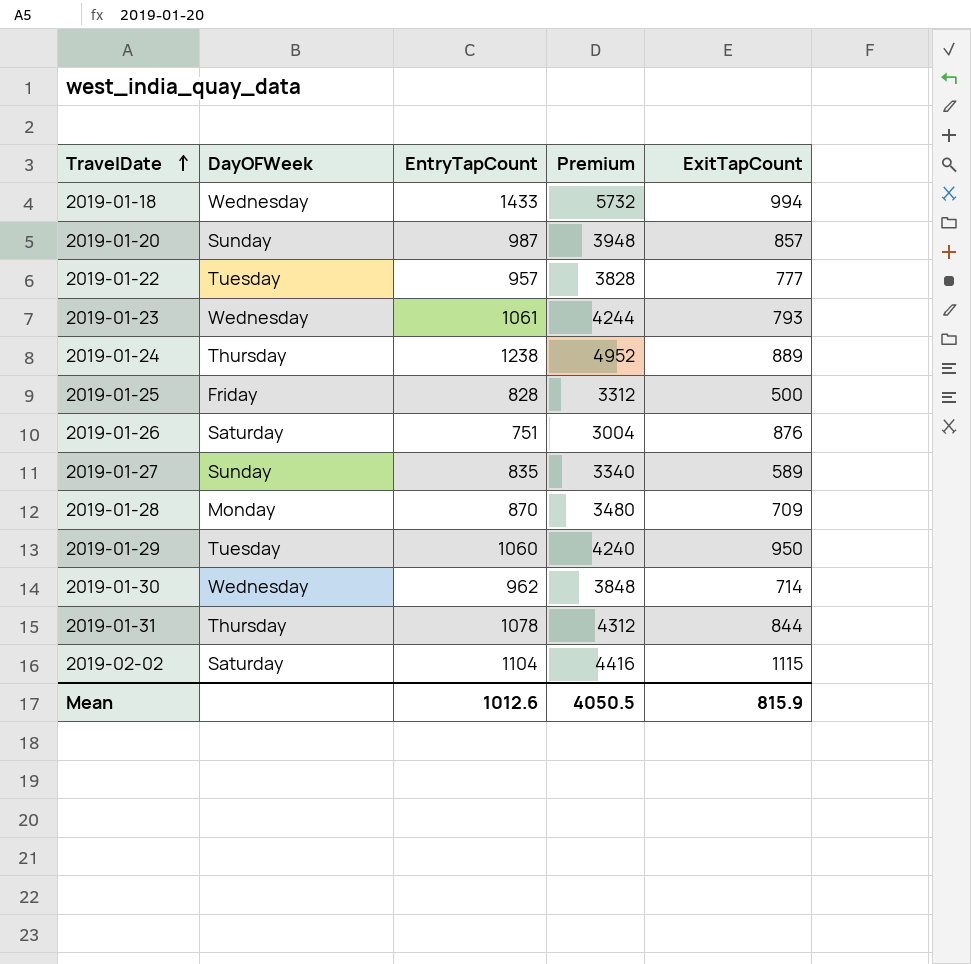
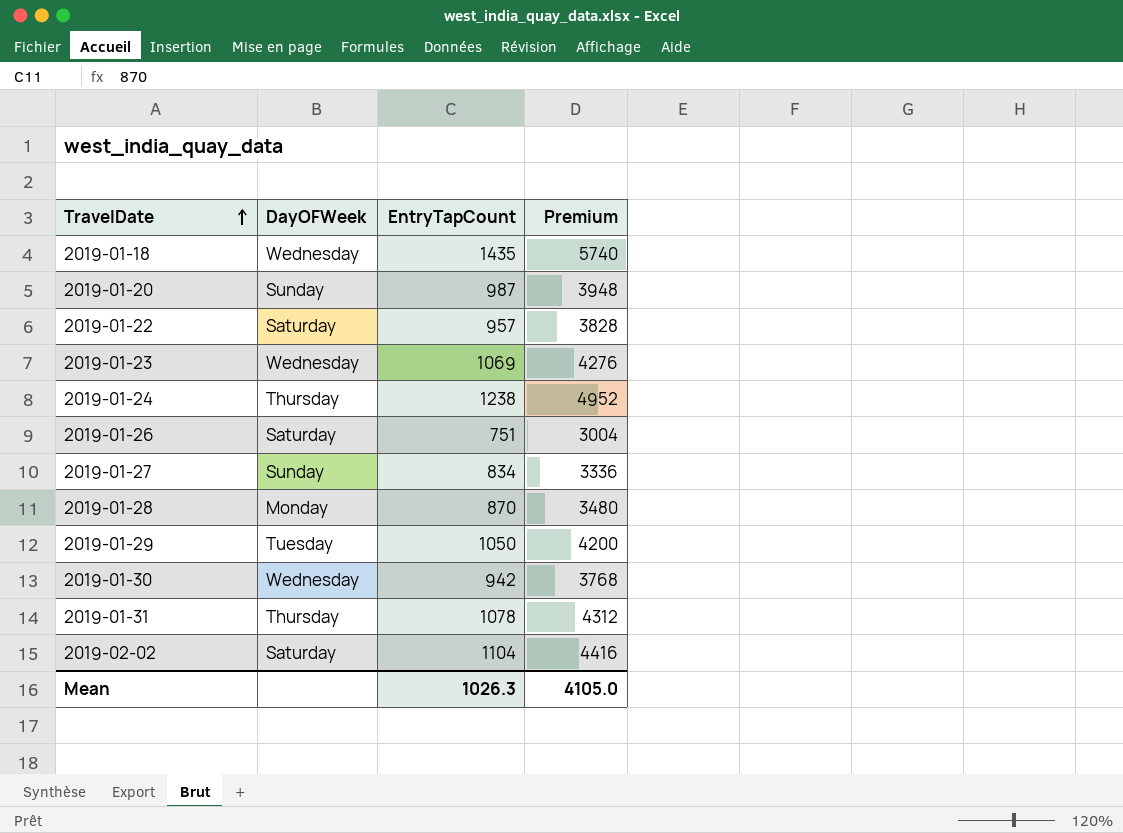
column ExitTapCount | position: 5 -> none
row 2019-01-25: Friday | 828 | 3312 | 500 -> none
2019-01-18 | EntryTapCount: 1433 -> 1435
2019-01-18 | Premium: 5732 -> 5740
2019-01-22 | DayOFWeek: Tuesday -> Saturday
2019-01-23 | EntryTapCount: 1061 -> 1069
2019-01-23 | Premium: 4244 -> 4276
2019-01-27 | EntryTapCount: 835 -> 834
2019-01-27 | Premium: 3340 -> 3336
2019-01-29 | EntryTapCount: 1060 -> 1050
2019-01-29 | Premium: 4240 -> 4200
2019-01-30 | EntryTapCount: 962 -> 942
2019-01-30 | Premium: 3848 -> 3768
Mean | EntryTapCount: 1012.6 -> 1026.3
Mean | Premium: 4050.5 -> 4105.0

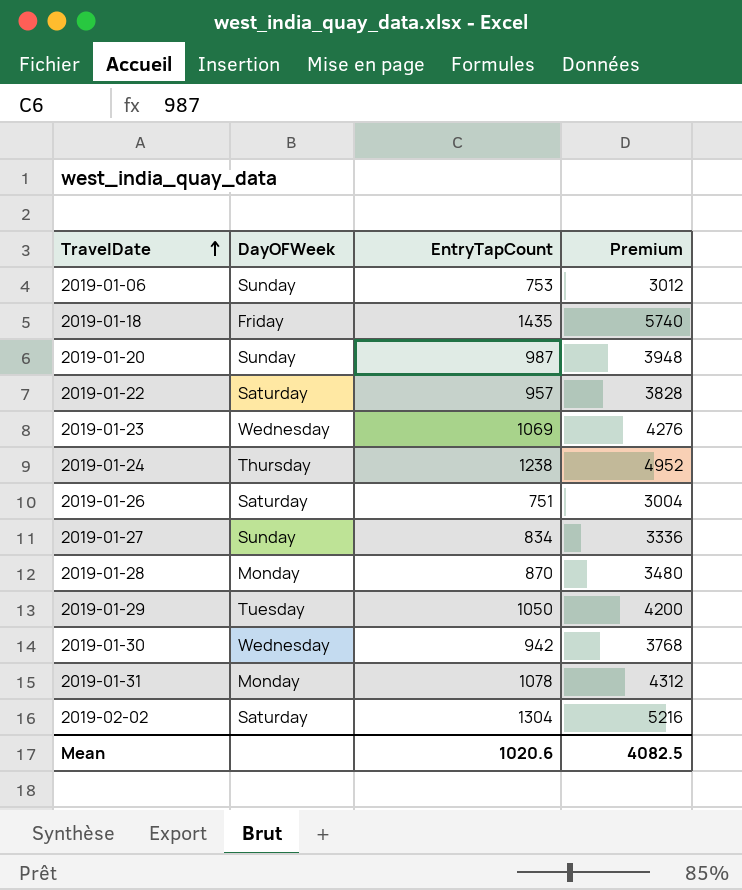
row 2019-01-06: none -> Sunday | 753 | 3012
2019-01-18 | DayOFWeek: Wednesday -> Friday
2019-01-31 | DayOFWeek: Thursday -> Monday
2019-02-02 | EntryTapCount: 1104 -> 1304
2019-02-02 | Premium: 4416 -> 5216
Mean | EntryTapCount: 1026.3 -> 1020.6
Mean | Premium: 4105.0 -> 4082.5

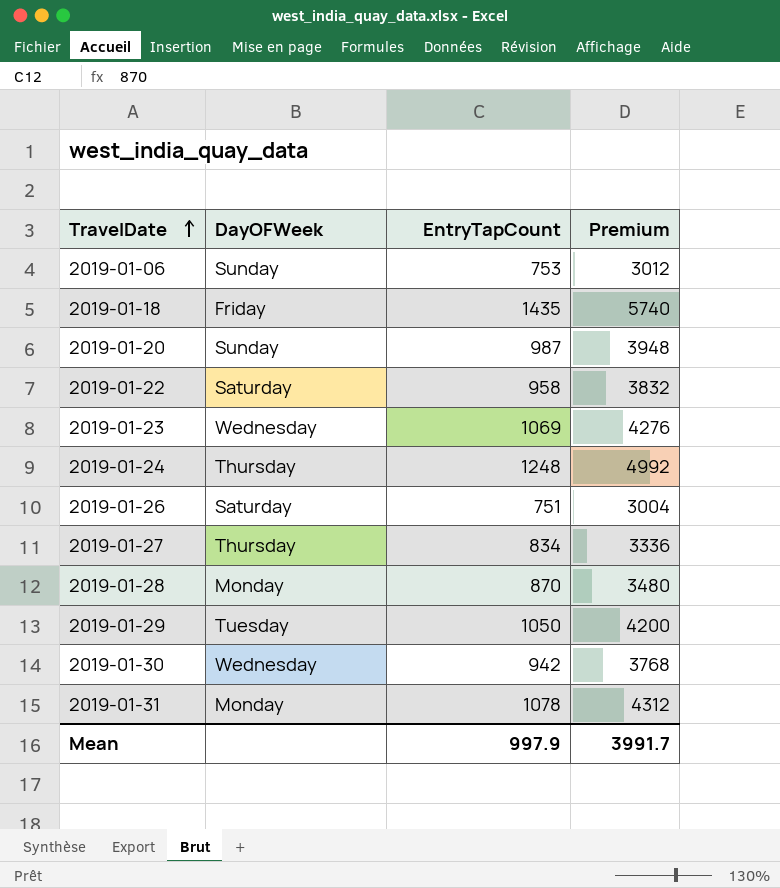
row 2019-02-02: Saturday | 1304 | 5216 -> none
2019-01-22 | EntryTapCount: 957 -> 958
2019-01-22 | Premium: 3828 -> 3832
2019-01-24 | EntryTapCount: 1238 -> 1248
2019-01-24 | Premium: 4952 -> 4992
2019-01-27 | DayOFWeek: Sunday -> Thursday
Mean | EntryTapCount: 1020.6 -> 997.9
Mean | Premium: 4082.5 -> 3991.7

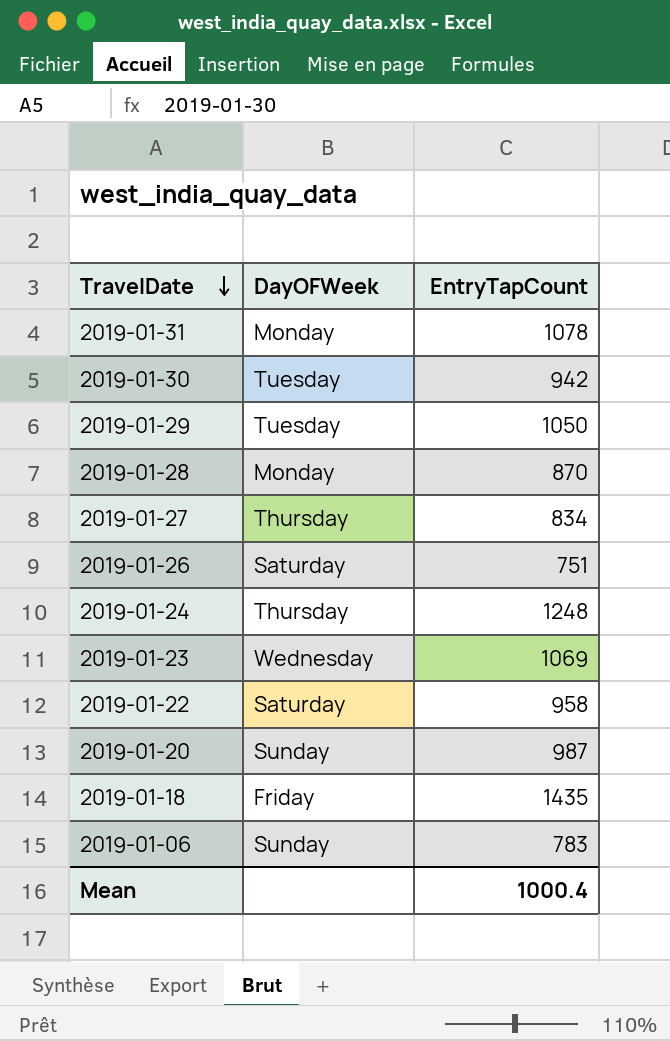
row order: TravelDate ascending -> TravelDate descending
column Premium | formula: [EntryTapCount] * 4 -> none
2019-01-30 | DayOFWeek: Wednesday -> Tuesday
2019-01-06 | EntryTapCount: 753 -> 783
Mean | EntryTapCount: 997.9 -> 1000.4

